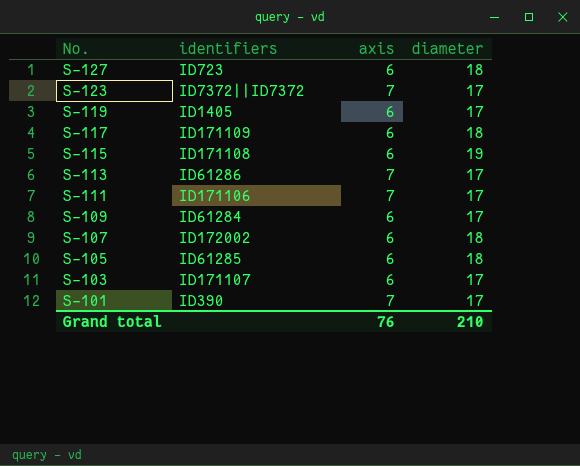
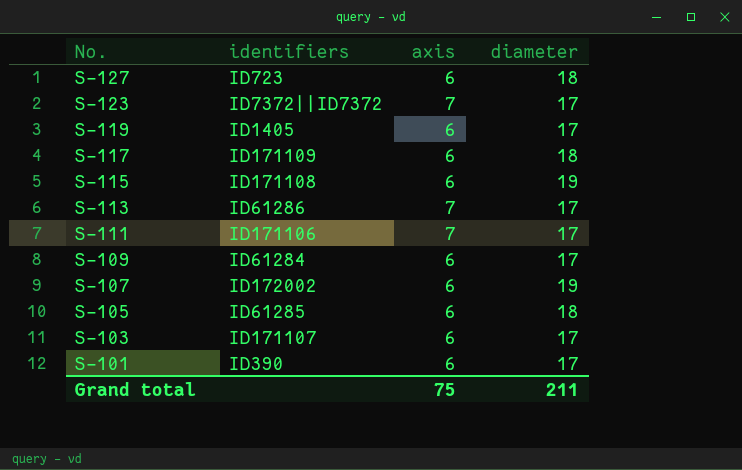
S-107 | diameter: 18 -> 19
S-101 | axis: 7 -> 6
Grand total | axis: 76 -> 75
Grand total | diameter: 210 -> 211

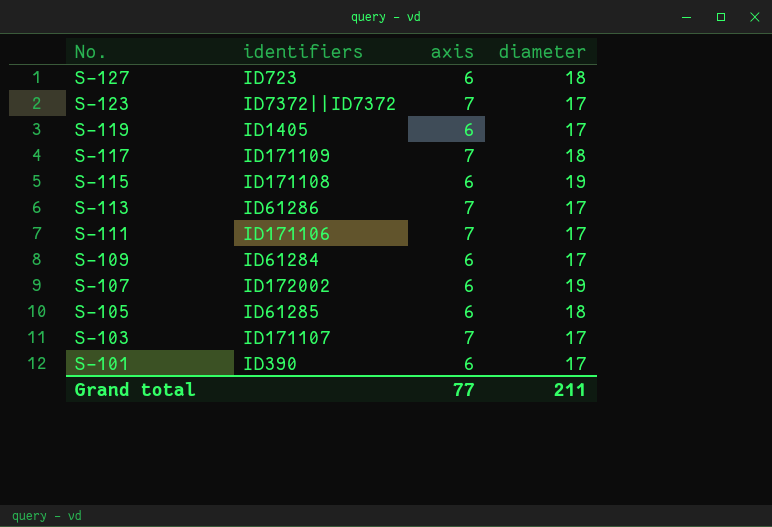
S-117 | axis: 6 -> 7
S-103 | axis: 6 -> 7
Grand total | axis: 75 -> 77

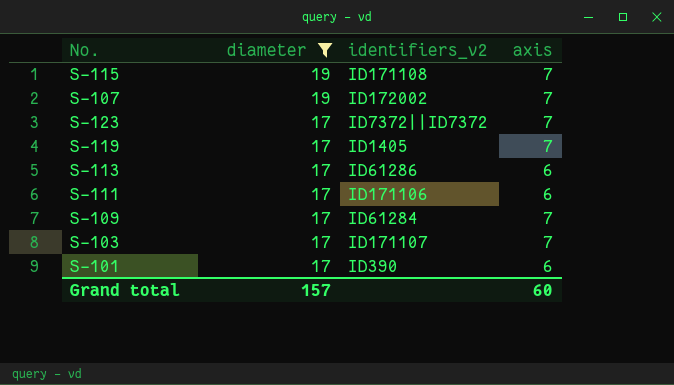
filter: none -> diameter != 18
row order: No. descending -> diameter descending
column diameter | position: 4 -> 2
column name: identifiers -> identifiers_v2
S-115 | axis: 6 -> 7
S-107 | axis: 6 -> 7
S-119 | axis: 6 -> 7
S-113 | axis: 7 -> 6
S-111 | axis: 7 -> 6
S-109 | axis: 6 -> 7
Grand total | diameter: 211 -> 157
Grand total | axis: 77 -> 60

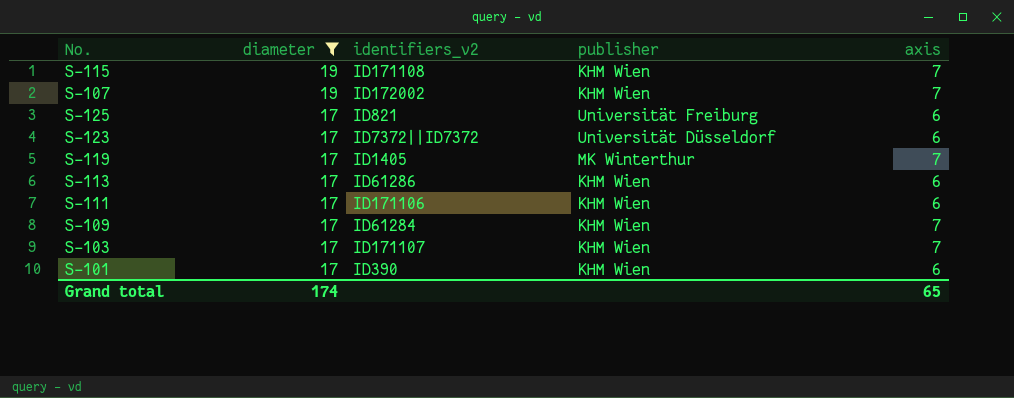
column publisher | position: none -> 4
row S-125: none -> 17 | ID821 | Universität Freiburg | 6
S-123 | axis: 7 -> 6
Grand total | diameter: 157 -> 174
Grand total | axis: 60 -> 65

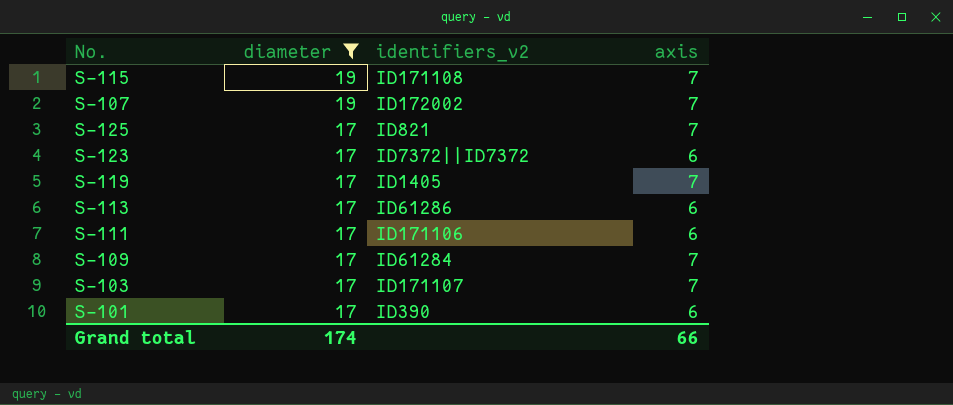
column publisher | position: 4 -> none
S-125 | axis: 6 -> 7
Grand total | axis: 65 -> 66

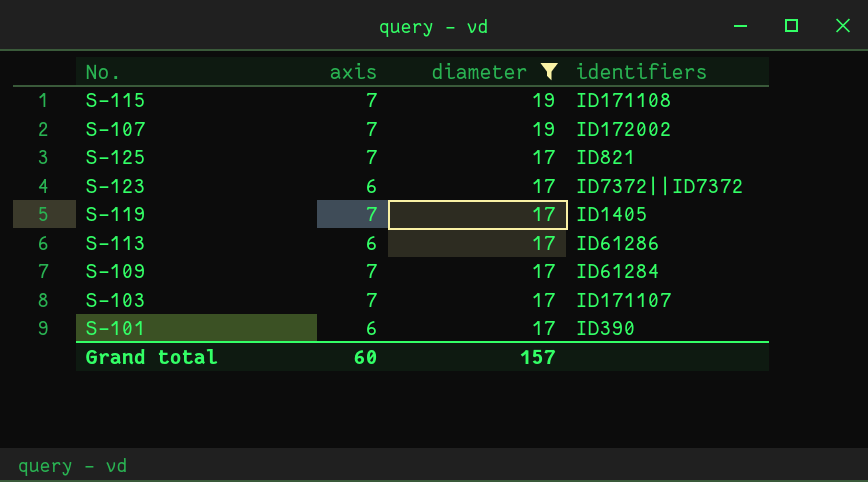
column axis | position: 4 -> 2
column name: identifiers_v2 -> identifiers
row S-111: 17 | ID171106 | 6 -> none
Grand total | axis: 66 -> 60
Grand total | diameter: 174 -> 157

